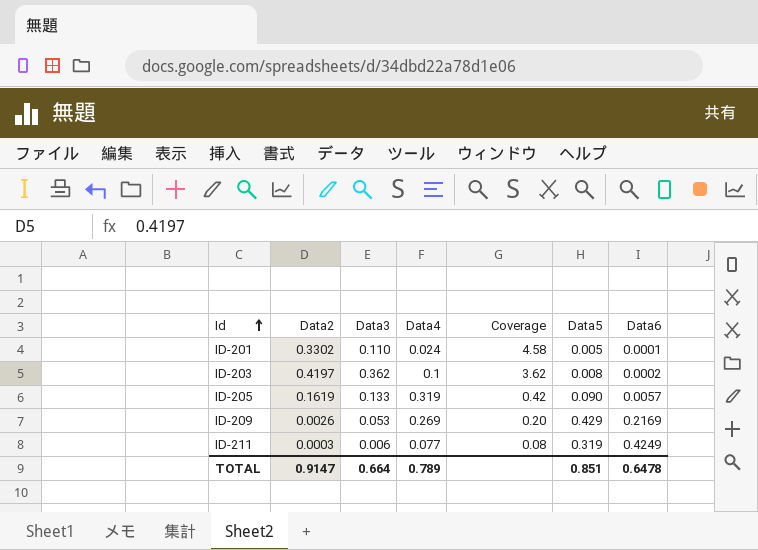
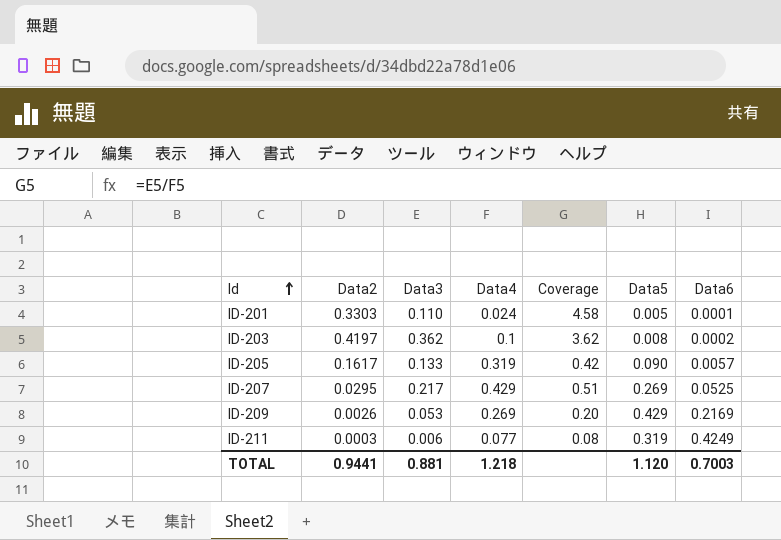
ID-201 | Data2: 0.3302 -> 0.3303
ID-205 | Data2: 0.1619 -> 0.1617
row ID-207: none -> 0.0295 | 0.217 | 0.429 | 0.51 | 0.269 | 0.0525
TOTAL | Data2: 0.9147 -> 0.9441
TOTAL | Data3: 0.664 -> 0.881
TOTAL | Data4: 0.789 -> 1.218
TOTAL | Data5: 0.851 -> 1.120
TOTAL | Data6: 0.6478 -> 0.7003

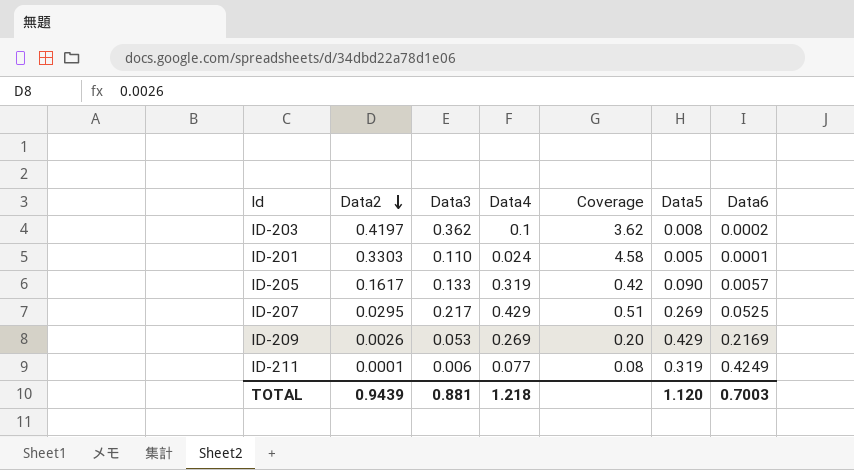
row order: Id ascending -> Data2 descending
ID-211 | Data2: 0.0003 -> 0.0001
TOTAL | Data2: 0.9441 -> 0.9439

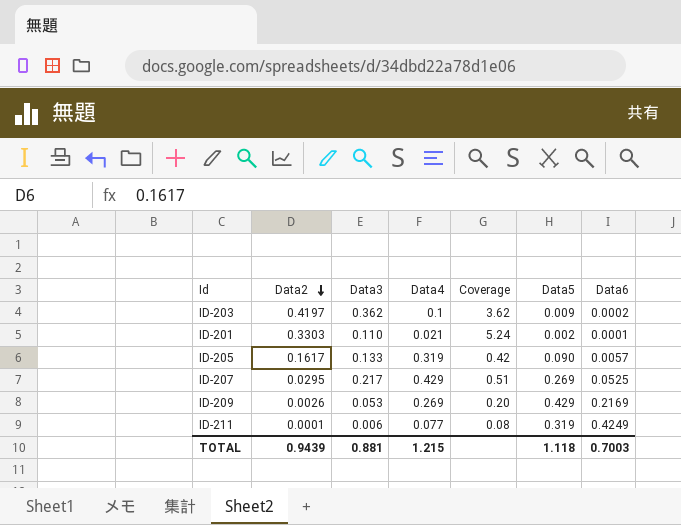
ID-203 | Data5: 0.008 -> 0.009
ID-201 | Data4: 0.024 -> 0.021
ID-201 | Coverage: 4.58 -> 5.24
ID-201 | Data5: 0.005 -> 0.002
TOTAL | Data4: 1.218 -> 1.215
TOTAL | Data5: 1.120 -> 1.118

